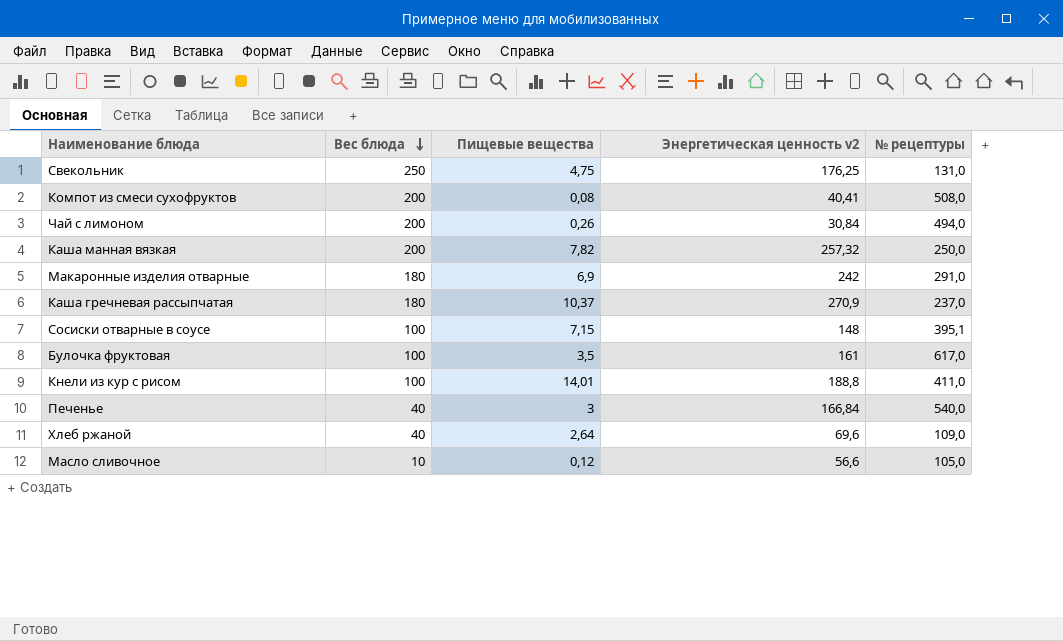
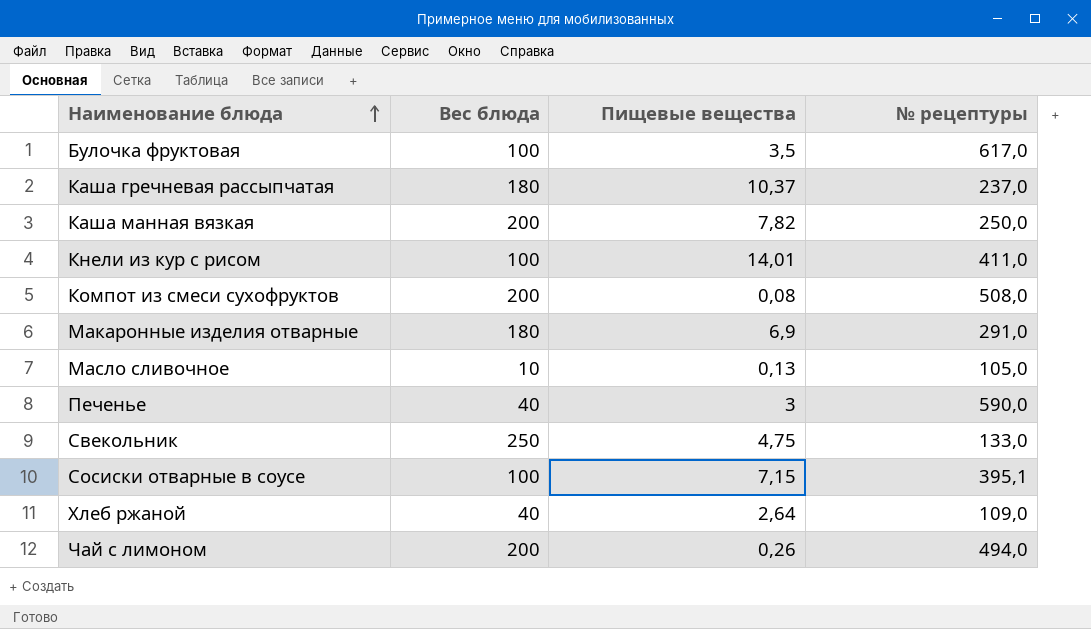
row order: Вес блюда descending -> Наименование блюда ascending
column Энергетическая ценность v2 | position: 4 -> none
Масло сливочное | Пищевые вещества: 0,12 -> 0,13
Печенье | № рецептуры: 540,0 -> 590,0
Свекольник | № рецептуры: 131,0 -> 133,0

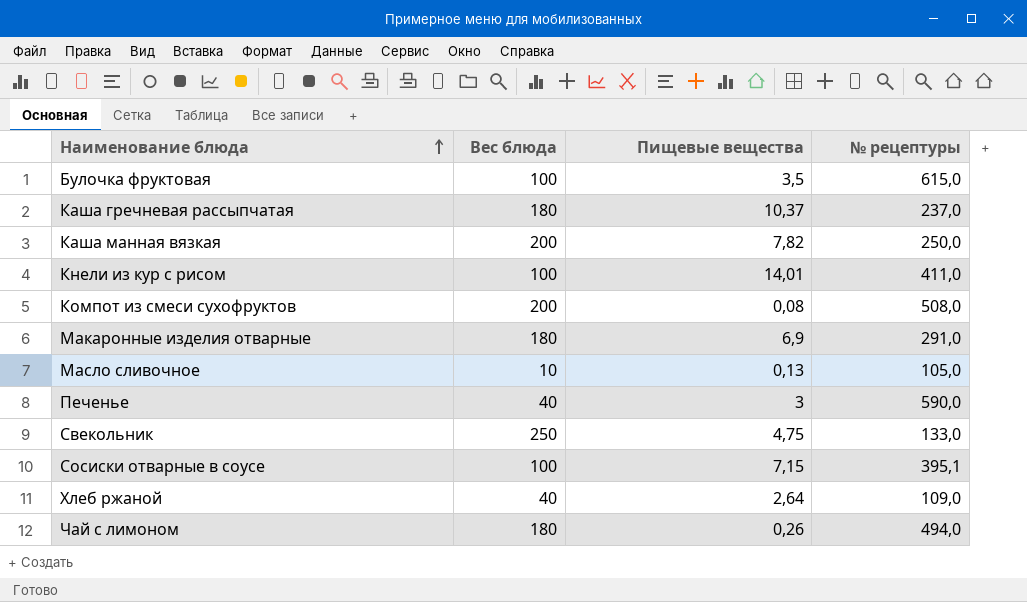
Булочка фруктовая | № рецептуры: 617,0 -> 615,0
Чай с лимоном | Вес блюда: 200 -> 180

